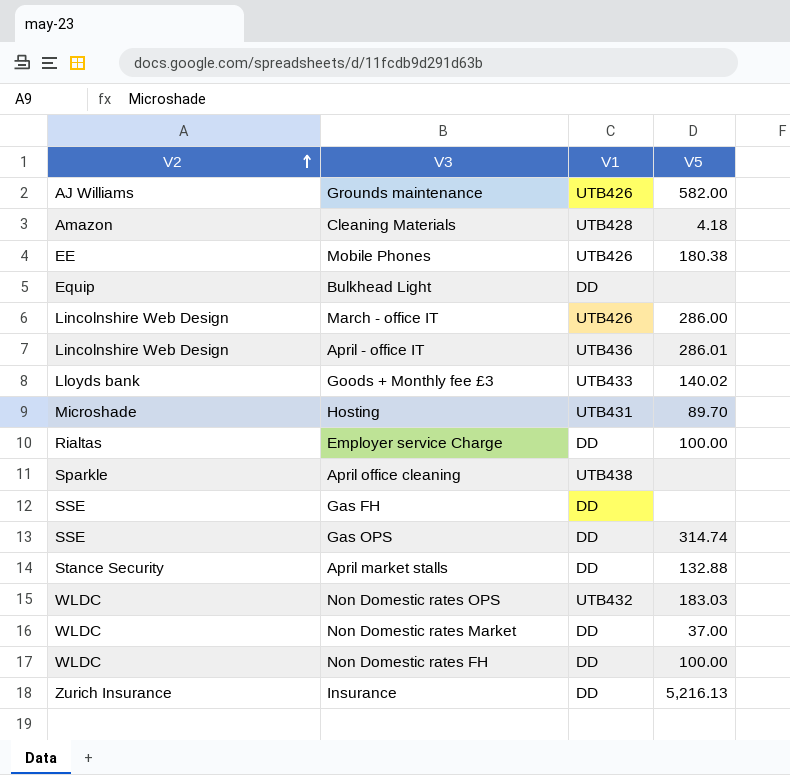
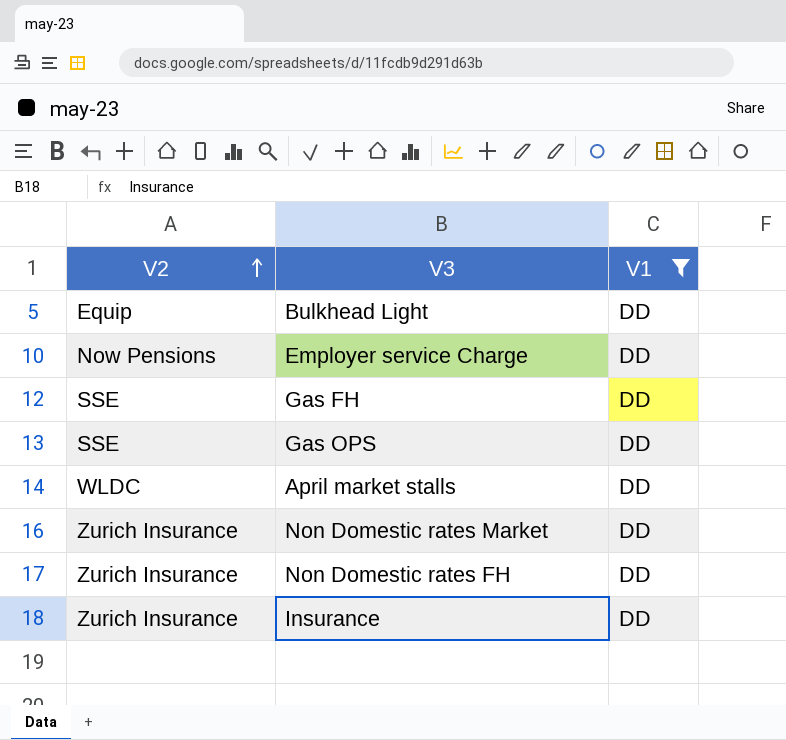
filter: none -> V1 = DD
column V5 | position: 4 -> none
Employer service Charge | V2: Rialtas -> Now Pensions
April market stalls | V2: Stance Security -> WLDC
Non Domestic rates Market | V2: WLDC -> Zurich Insurance
Non Domestic rates FH | V2: WLDC -> Zurich Insurance

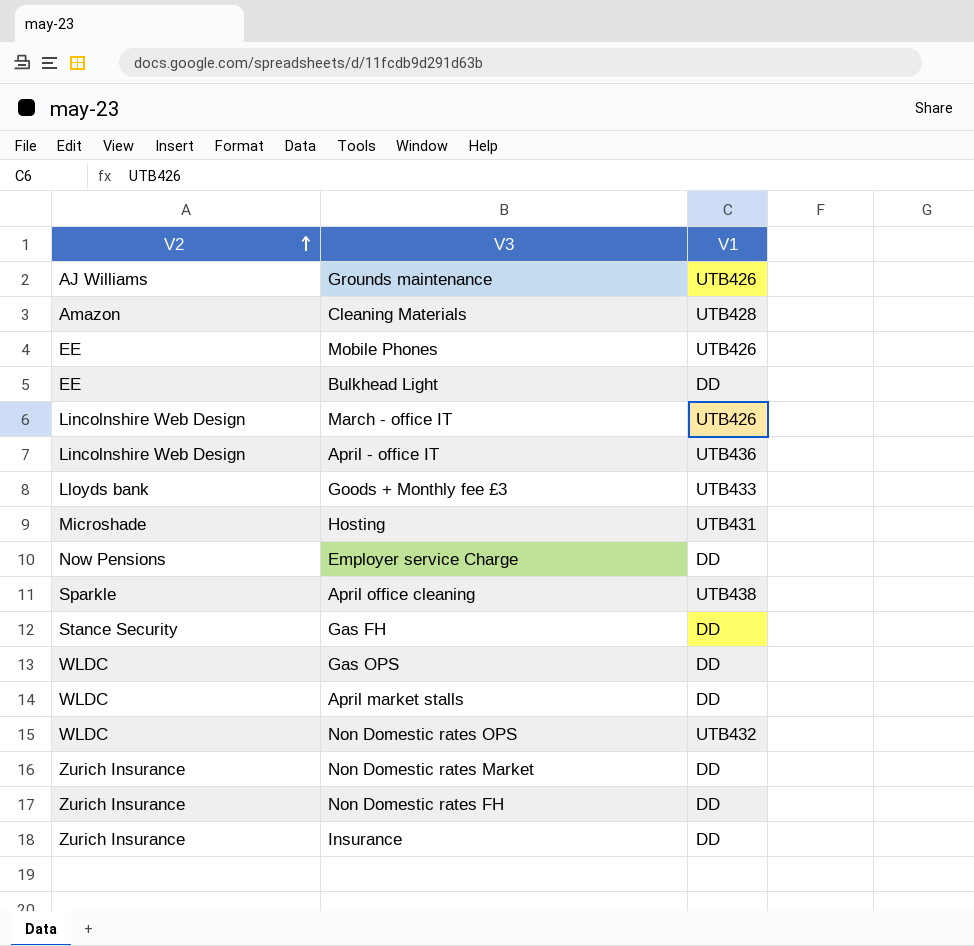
filter: V1 = DD -> none
Bulkhead Light | V2: Equip -> EE
Gas FH | V2: SSE -> Stance Security
Gas OPS | V2: SSE -> WLDC

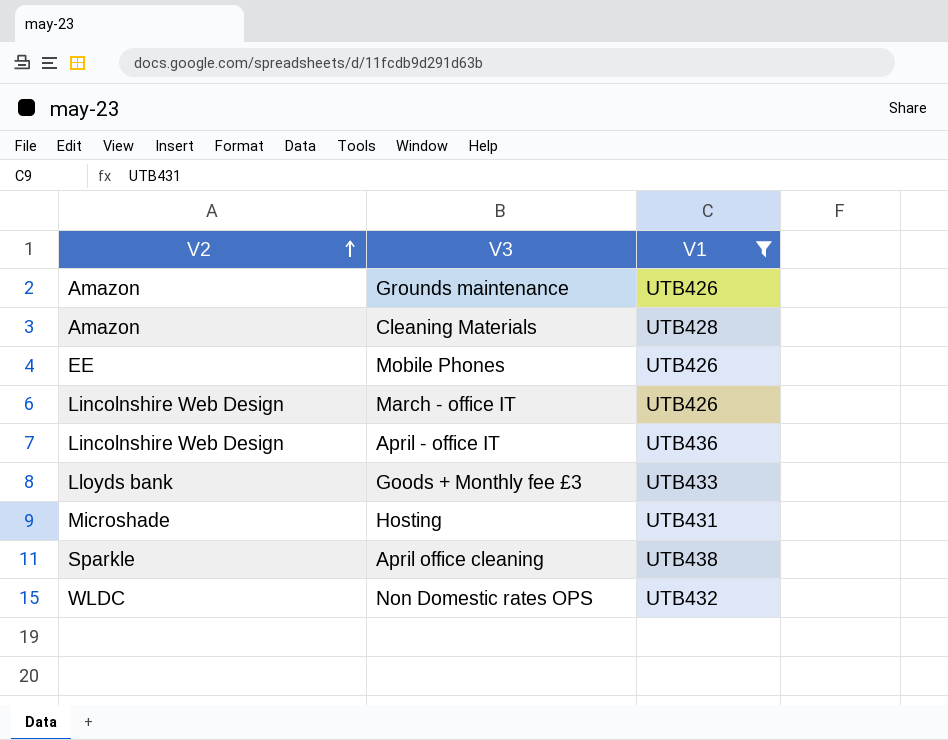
filter: none -> V1 != DD
Grounds maintenance | V2: AJ Williams -> Amazon

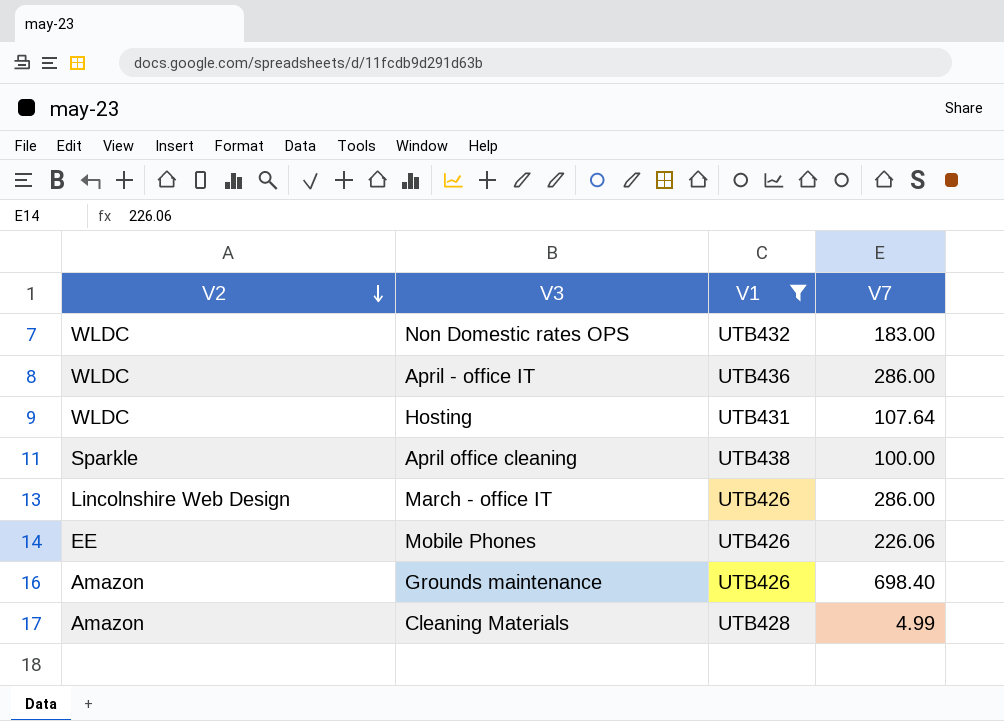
row order: V2 ascending -> V2 descending
column V7 | position: none -> 4
row Goods + Monthly fee £3: Lloyds bank | UTB433 -> none
April - office IT | V2: Lincolnshire Web Design -> WLDC
Hosting | V2: Microshade -> WLDC

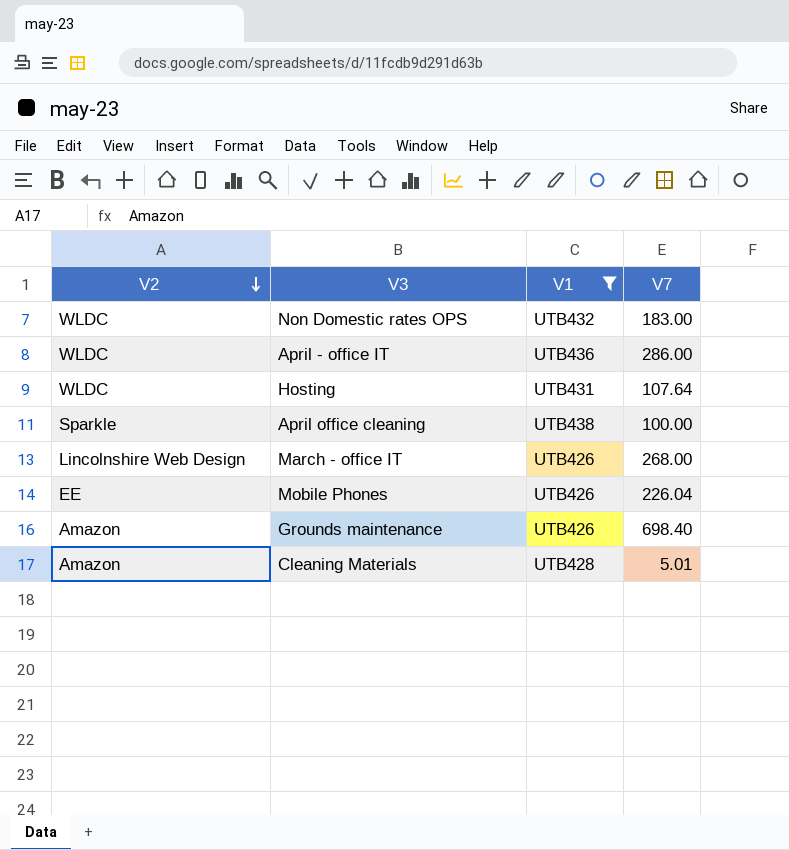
March - office IT | V7: 286.00 -> 268.00
Mobile Phones | V7: 226.06 -> 226.04
Cleaning Materials | V7: 4.99 -> 5.01

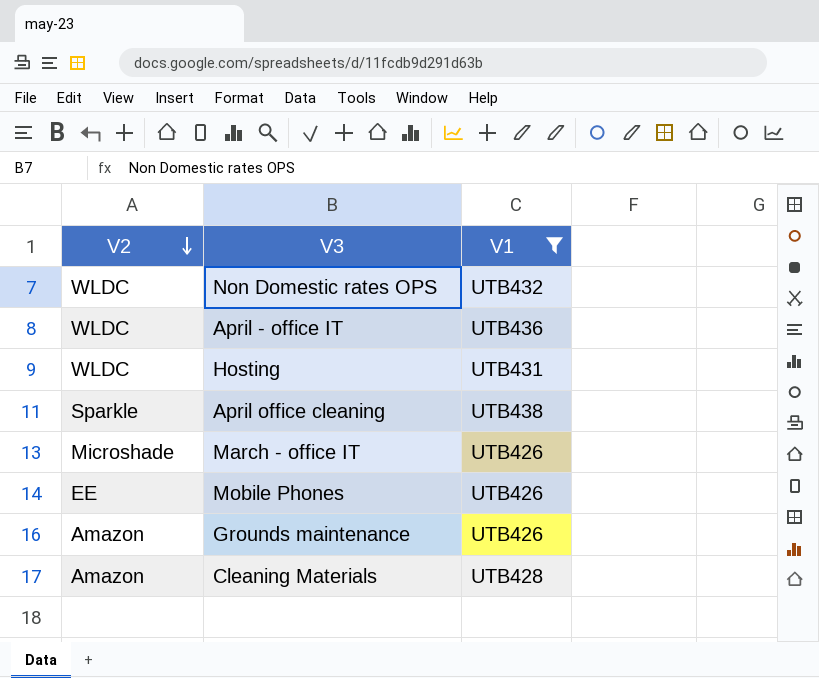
column V7 | position: 4 -> none
March - office IT | V2: Lincolnshire Web Design -> Microshade

